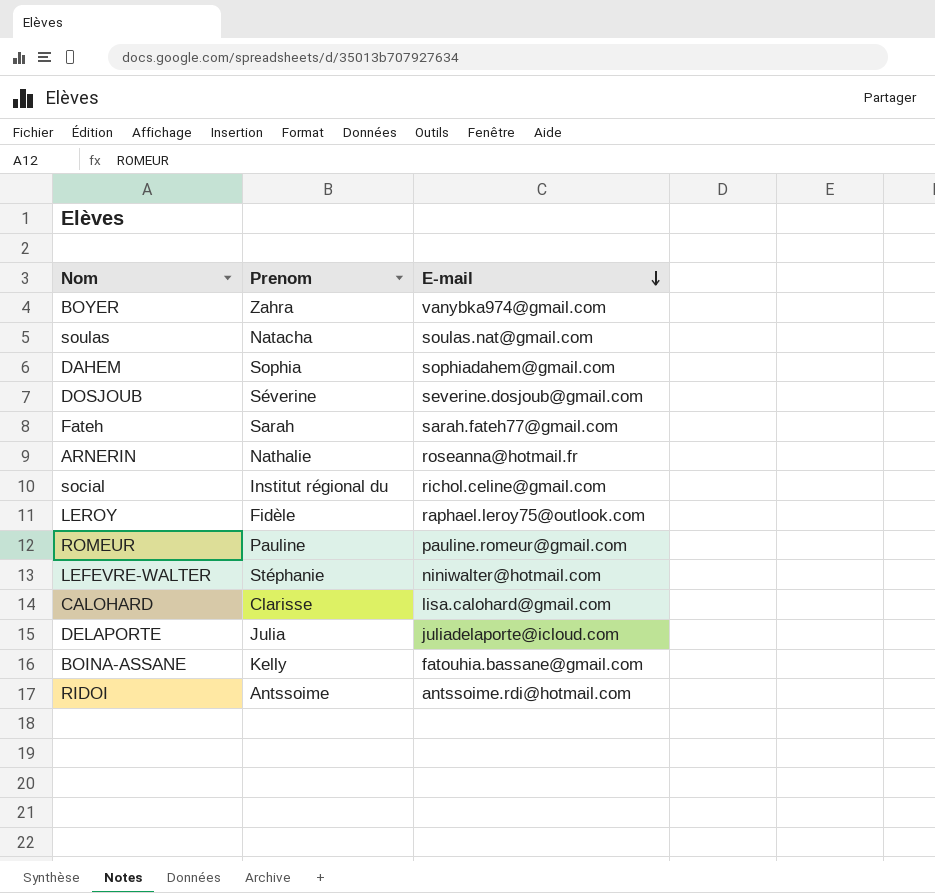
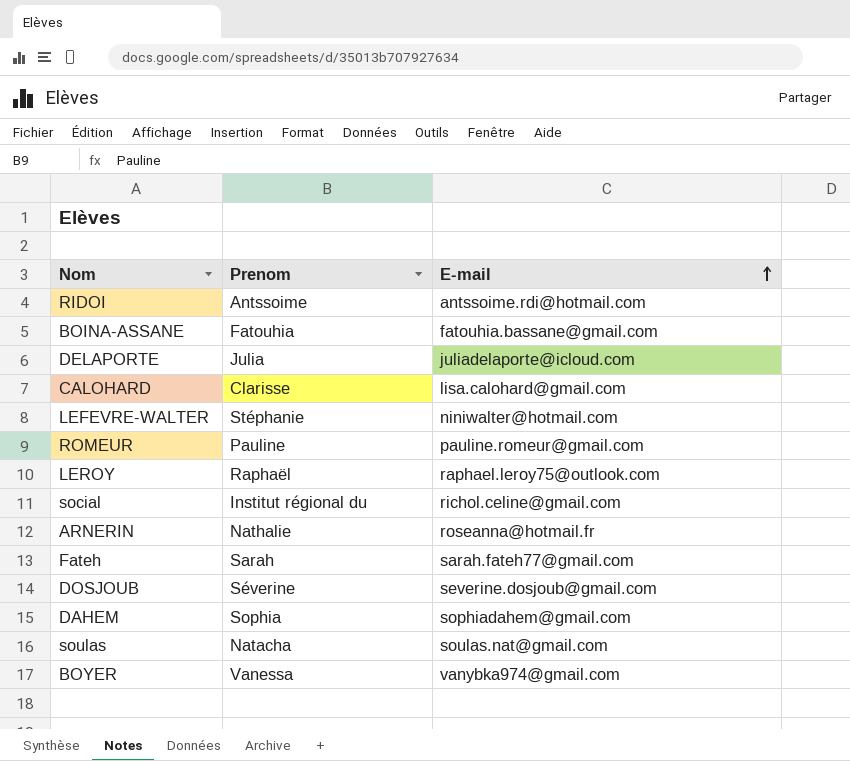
row order: E-mail descending -> E-mail ascending
BOINA-ASSANE | Prenom: Kelly -> Fatouhia
LEROY | Prenom: Fidèle -> Raphaël
BOYER | Prenom: Zahra -> Vanessa

